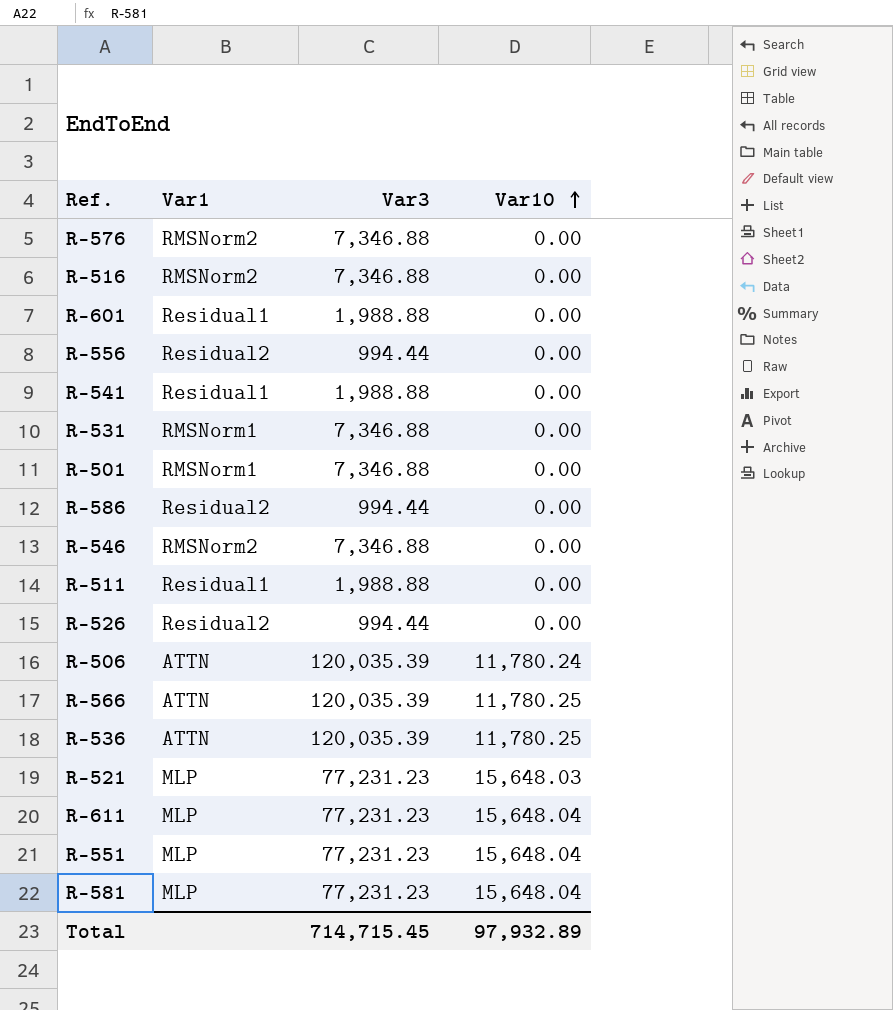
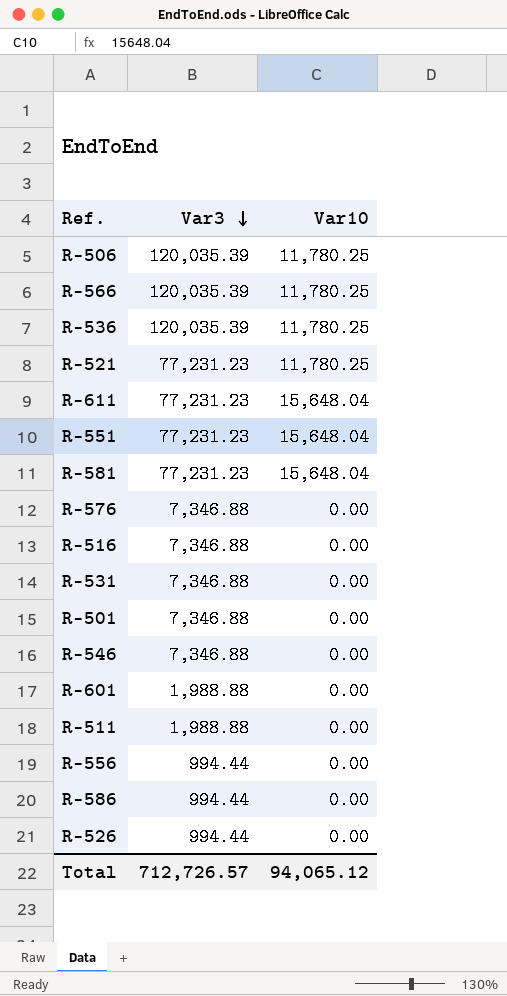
row order: Var10 ascending -> Var3 descending
column Var1 | position: 2 -> none
row R-541: Residual1 | 1,988.88 | 0.00 -> none
R-506 | Var10: 11,780.24 -> 11,780.25
R-521 | Var10: 15,648.03 -> 11,780.25
Total | Var3: 714,715.45 -> 712,726.57
Total | Var10: 97,932.89 -> 94,065.12

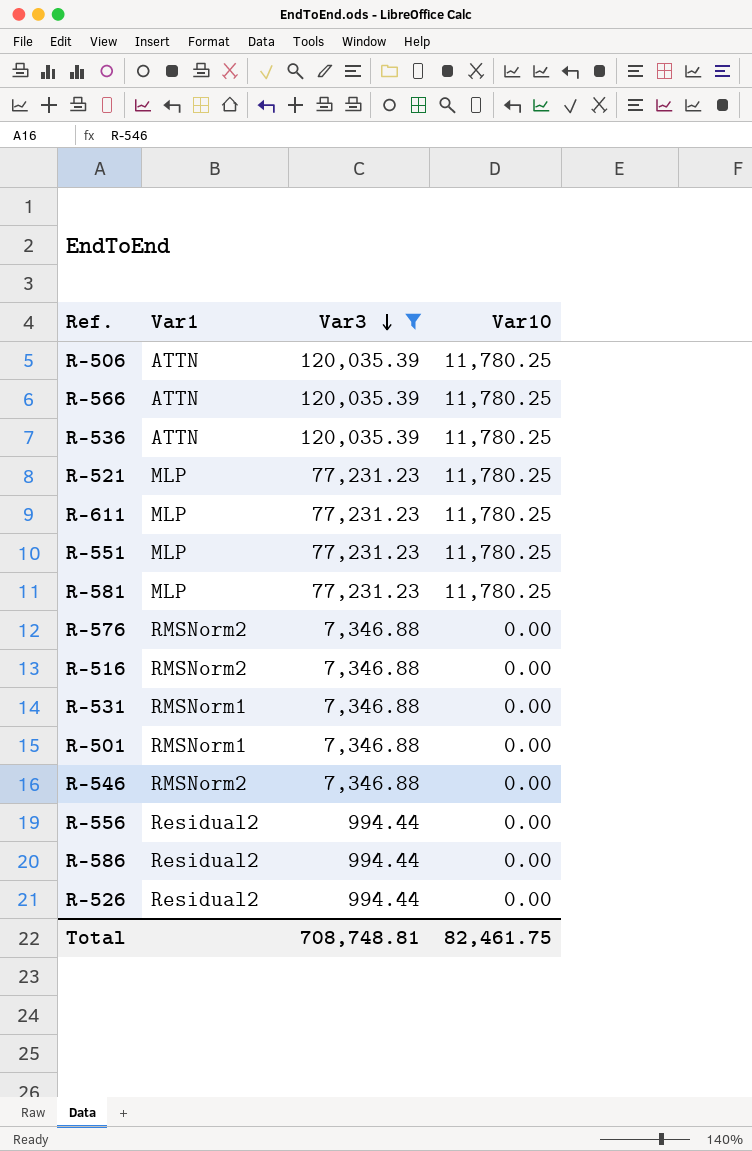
filter: none -> Var3 != 1,988.88
column Var1 | position: none -> 2
R-611 | Var10: 15,648.04 -> 11,780.25
R-551 | Var10: 15,648.04 -> 11,780.25
R-581 | Var10: 15,648.04 -> 11,780.25
Total | Var3: 712,726.57 -> 708,748.81
Total | Var10: 94,065.12 -> 82,461.75

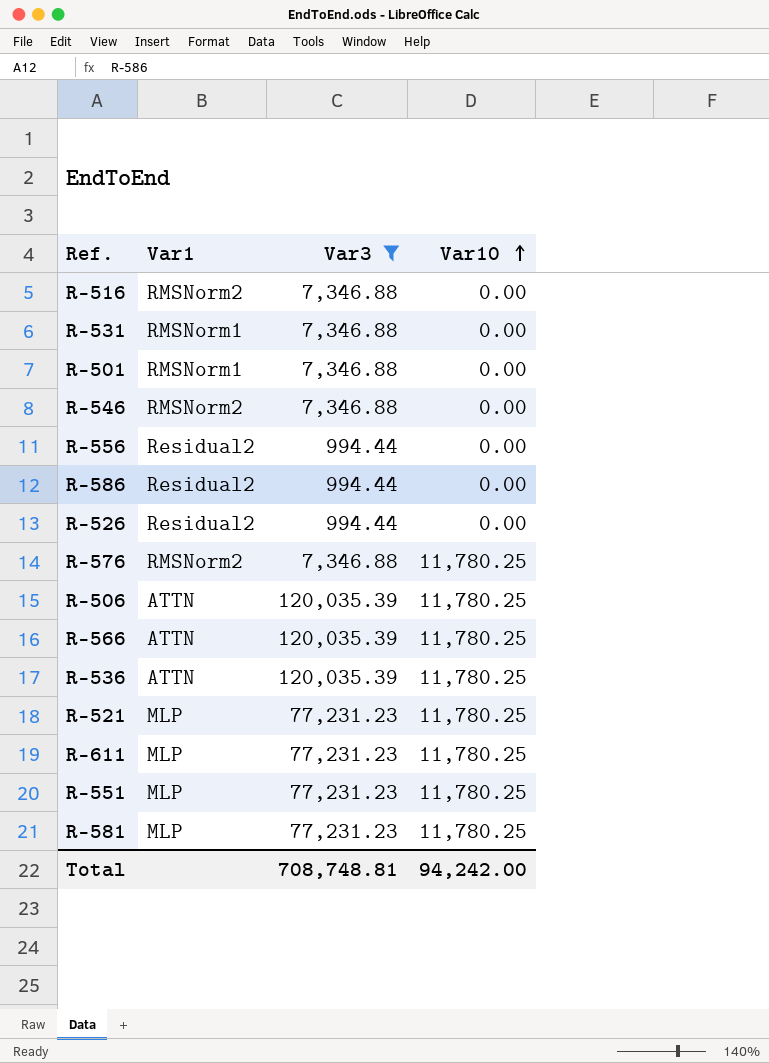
row order: Var3 descending -> Var10 ascending
R-576 | Var10: 0.00 -> 11,780.25
Total | Var10: 82,461.75 -> 94,242.00

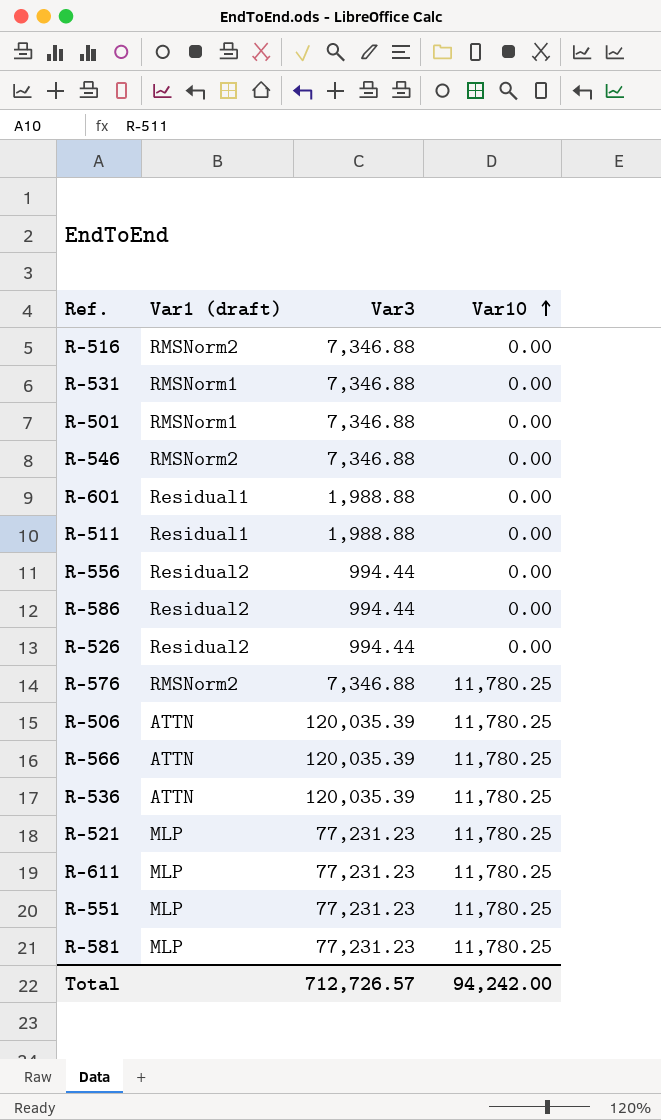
filter: Var3 != 1,988.88 -> none
column name: Var1 -> Var1 (draft)
Total | Var3: 708,748.81 -> 712,726.57

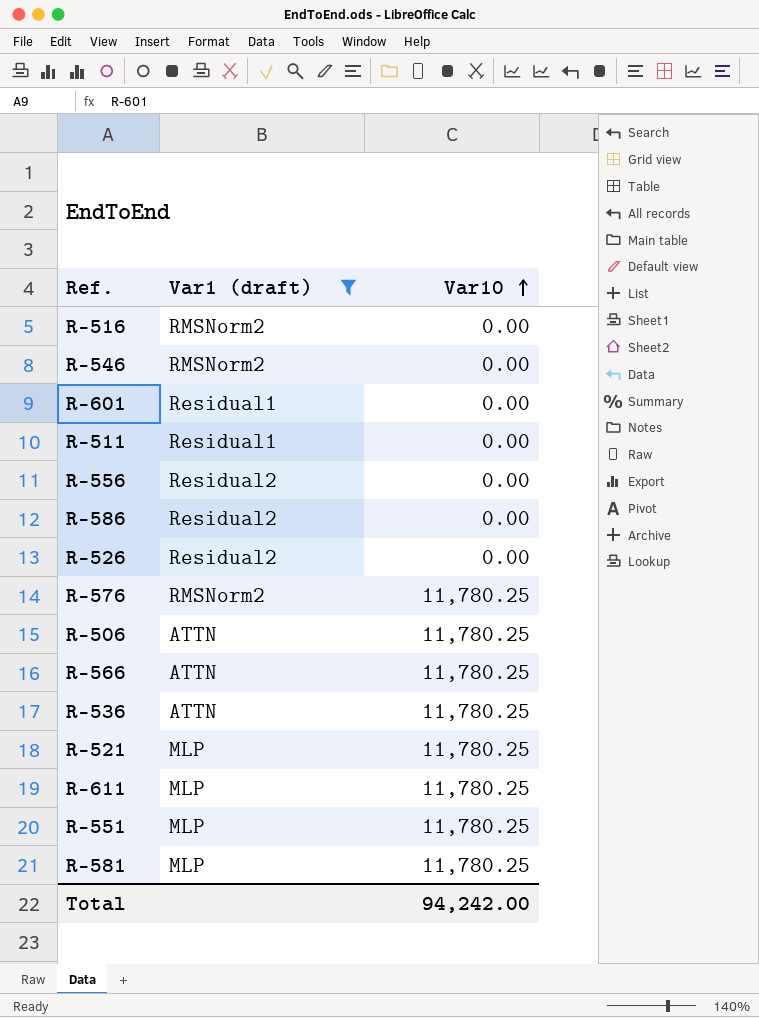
filter: none -> Var1 (draft) != RMSNorm1
column Var3 | position: 3 -> none

